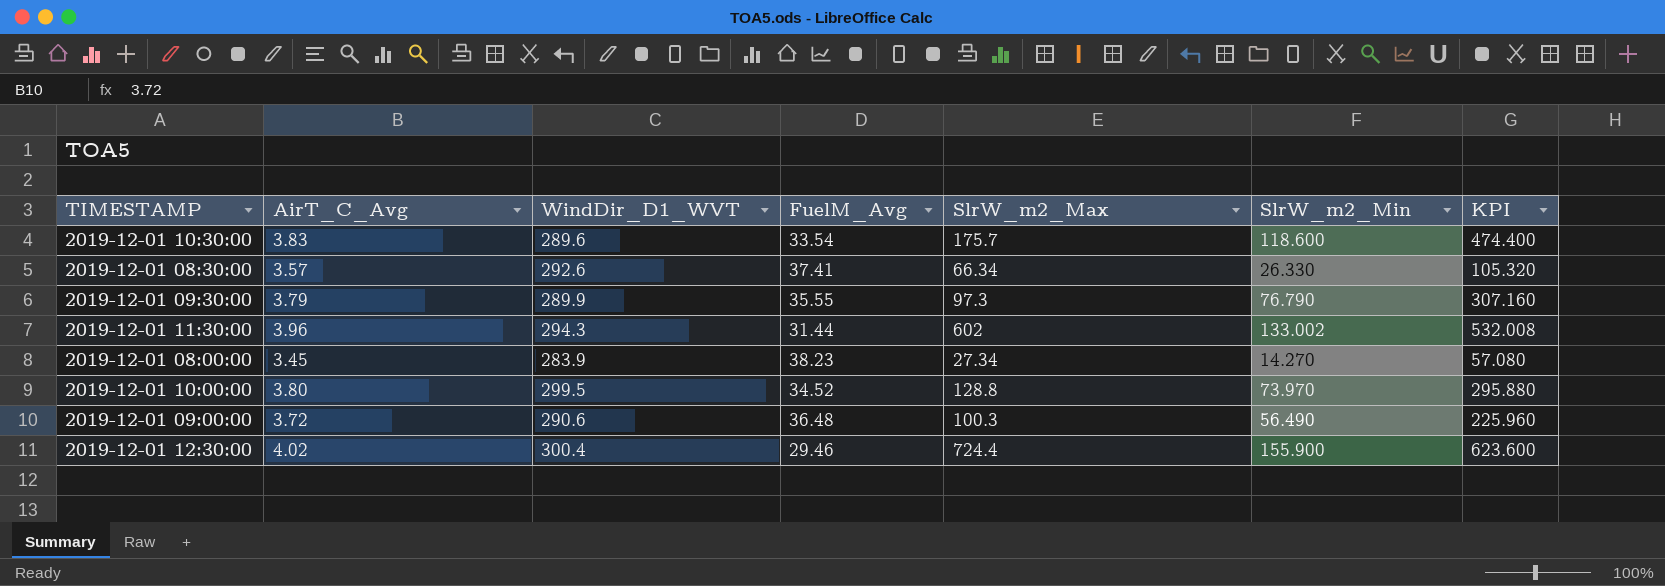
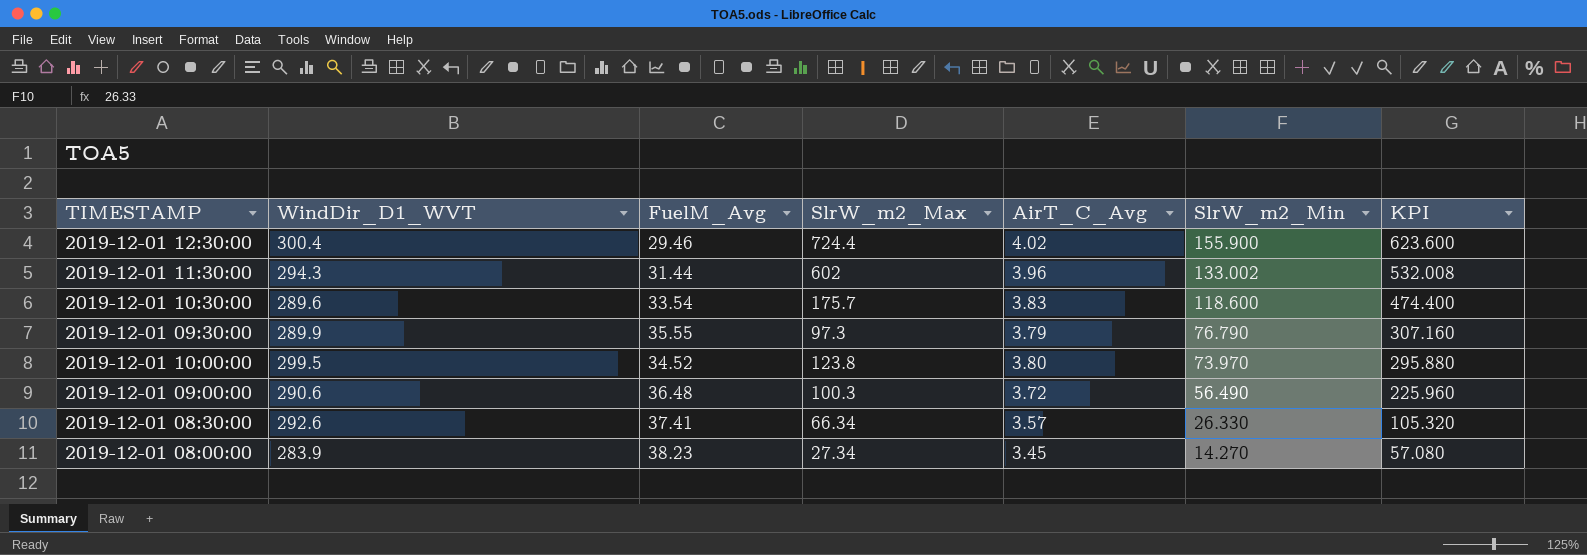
row order: none -> SlrW_m2_Min descending
column AirT_C_Avg | position: 2 -> 5
2019-12-01 10:00:00 | SlrW_m2_Max: 128.8 -> 123.8

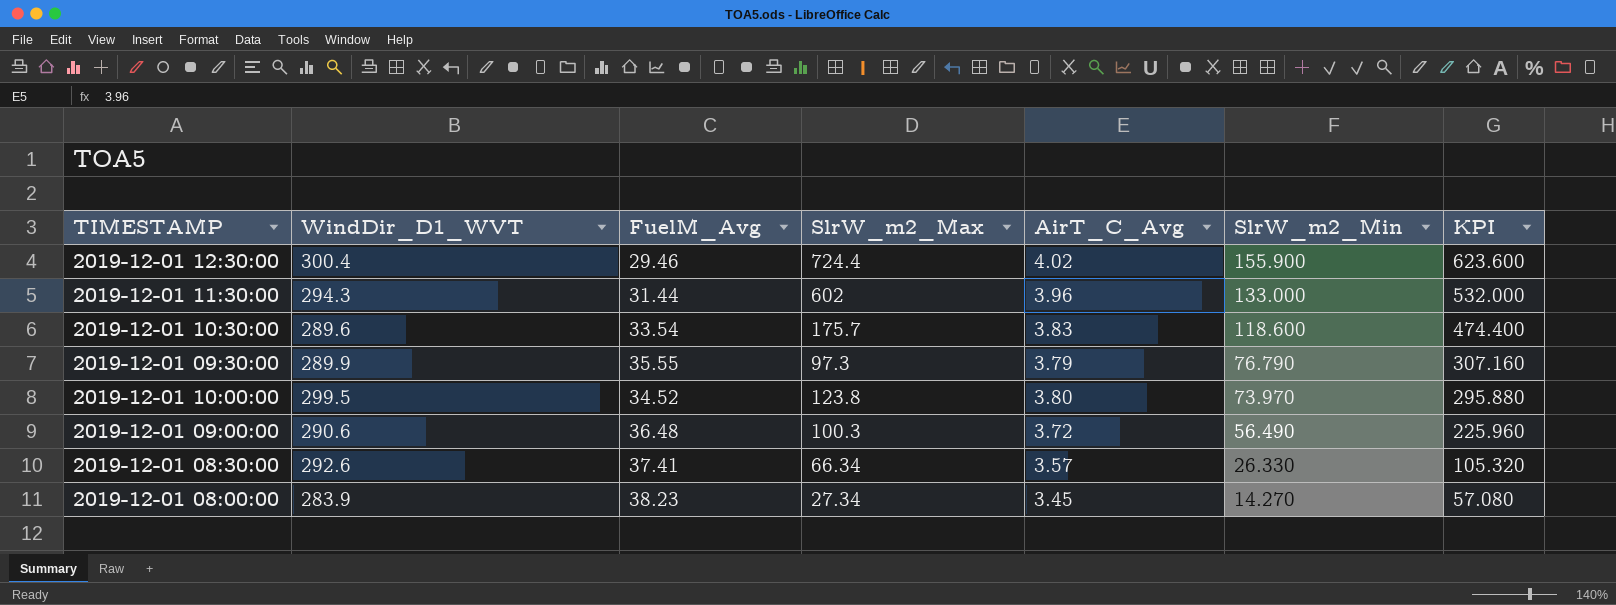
2019-12-01 11:30:00 | SlrW_m2_Min: 133.002 -> 133.000
2019-12-01 11:30:00 | KPI: 532.008 -> 532.000

